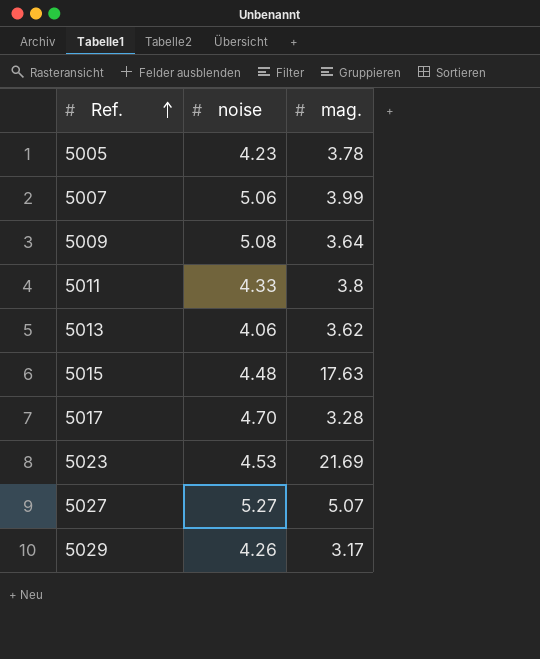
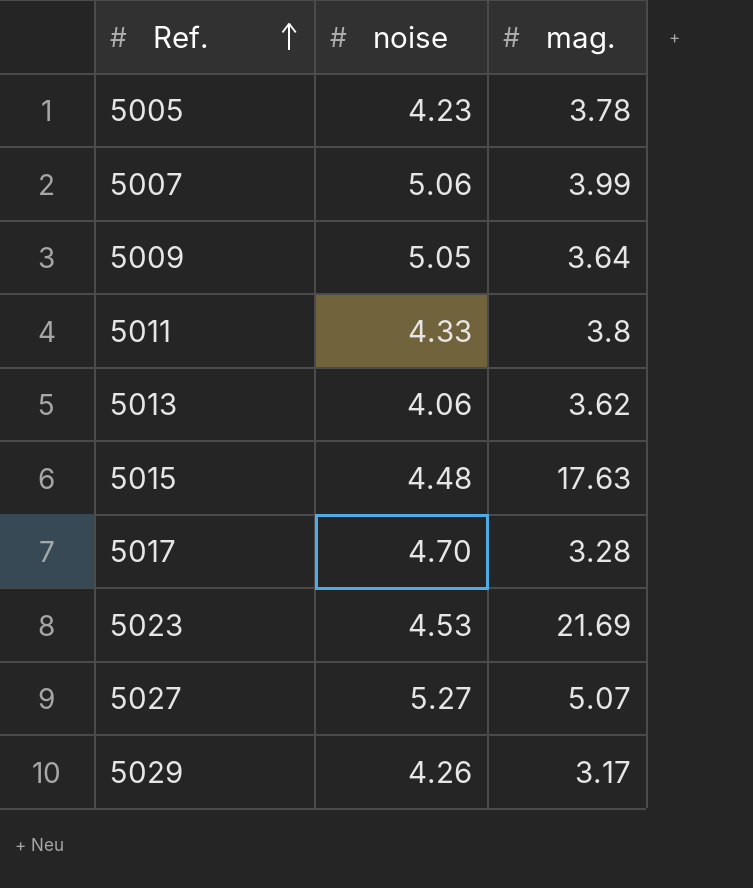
5009 | noise: 5.08 -> 5.05

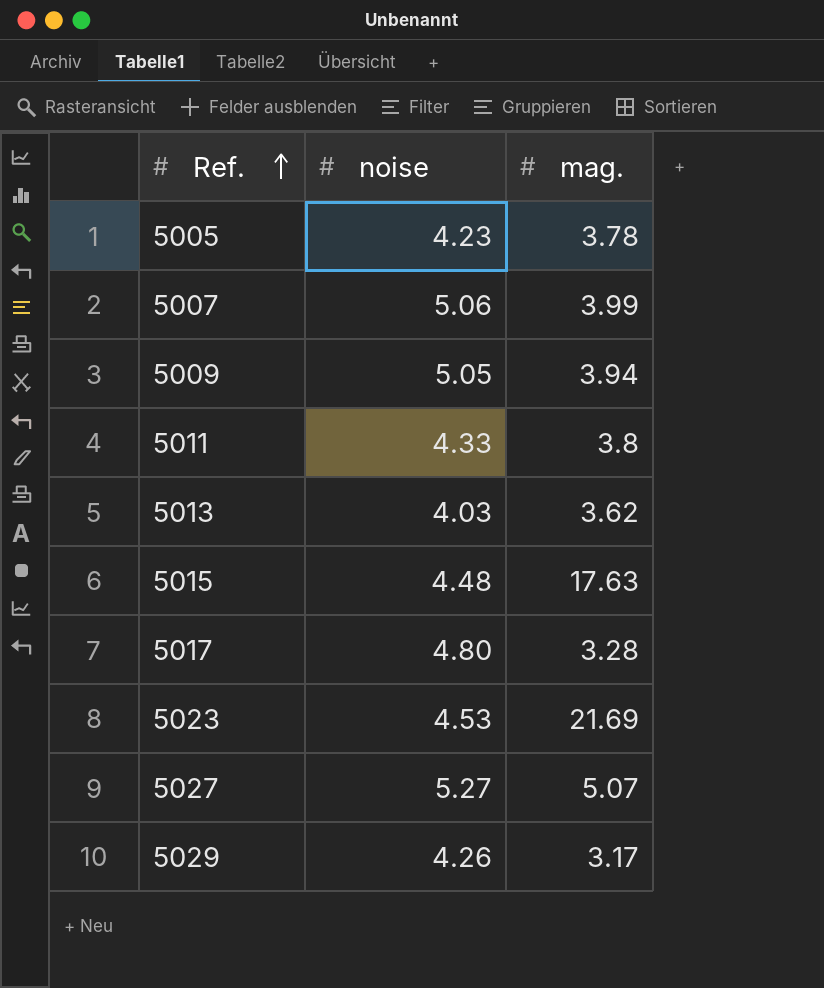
5009 | mag.: 3.64 -> 3.94
5013 | noise: 4.06 -> 4.03
5017 | noise: 4.70 -> 4.80

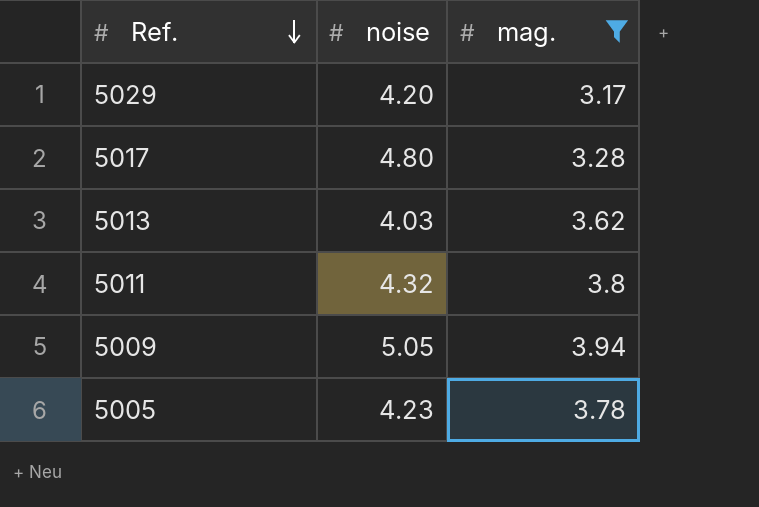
filter: none -> mag. <= 3.94
row order: Ref. ascending -> Ref. descending
5029 | noise: 4.26 -> 4.20
5011 | noise: 4.33 -> 4.32

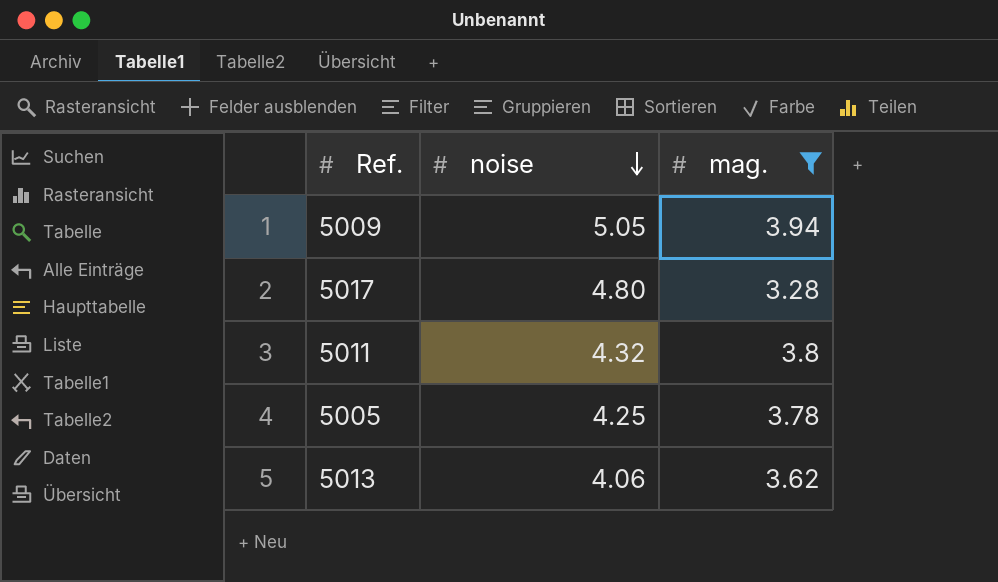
row order: Ref. descending -> noise descending
row 5029: 4.20 | 3.17 -> none
5005 | noise: 4.23 -> 4.25
5013 | noise: 4.03 -> 4.06

